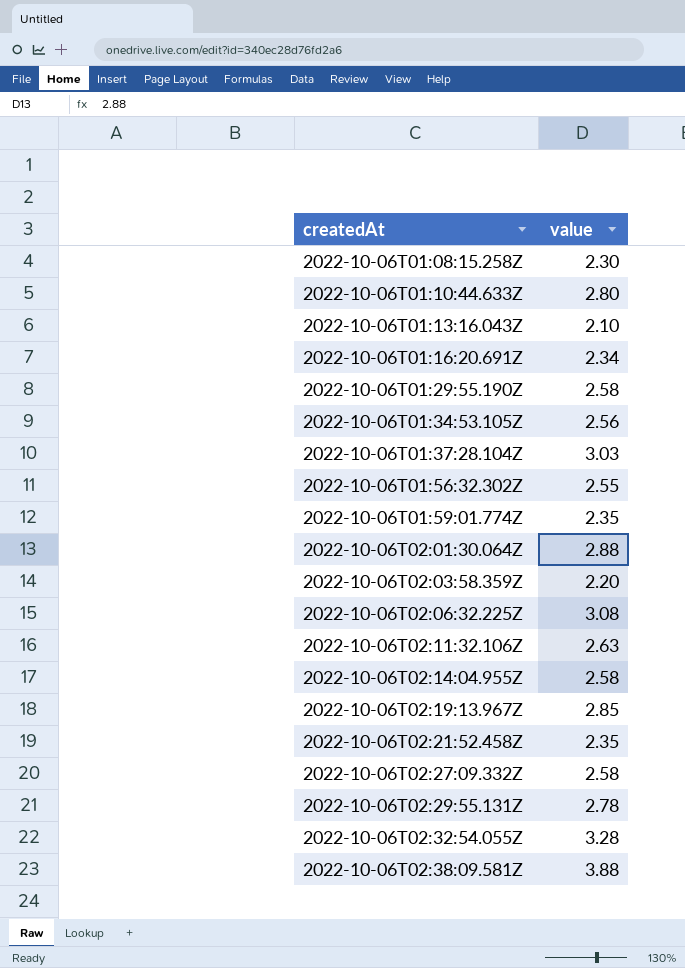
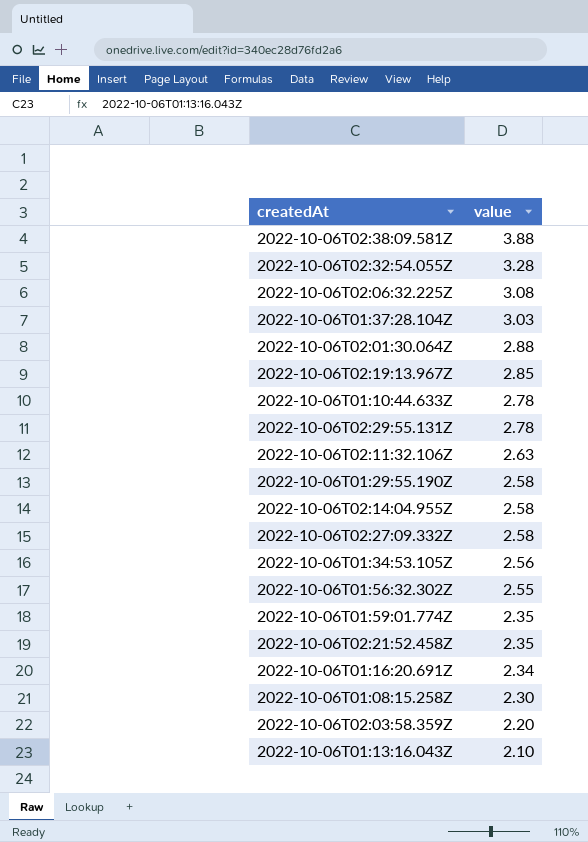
row order: createdAt ascending -> value descending
2022-10-06T01:10:44.633Z | value: 2.80 -> 2.78

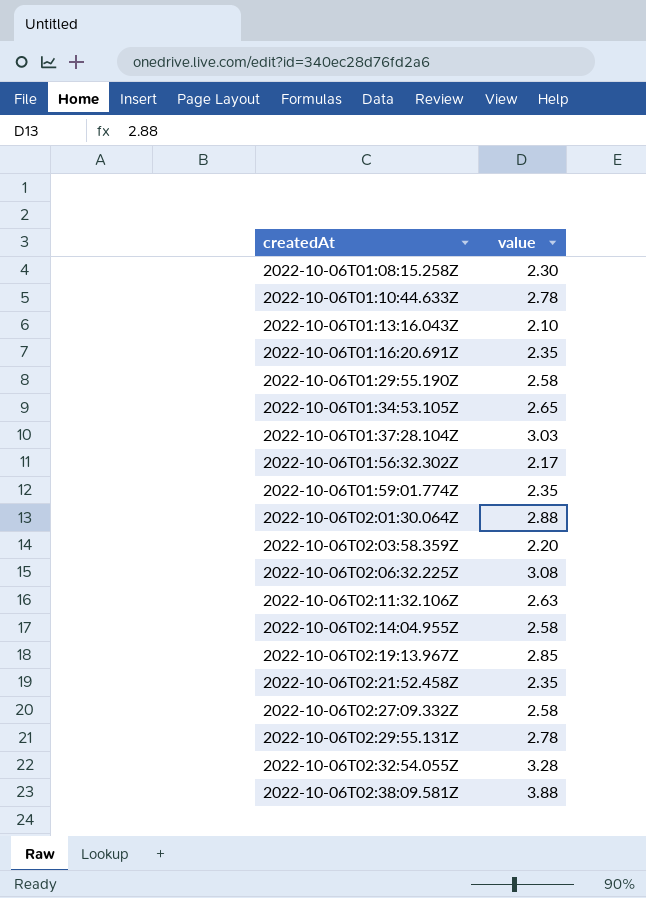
row order: value descending -> createdAt ascending
2022-10-06T01:16:20.691Z | value: 2.34 -> 2.35
2022-10-06T01:34:53.105Z | value: 2.56 -> 2.65
2022-10-06T01:56:32.302Z | value: 2.55 -> 2.17

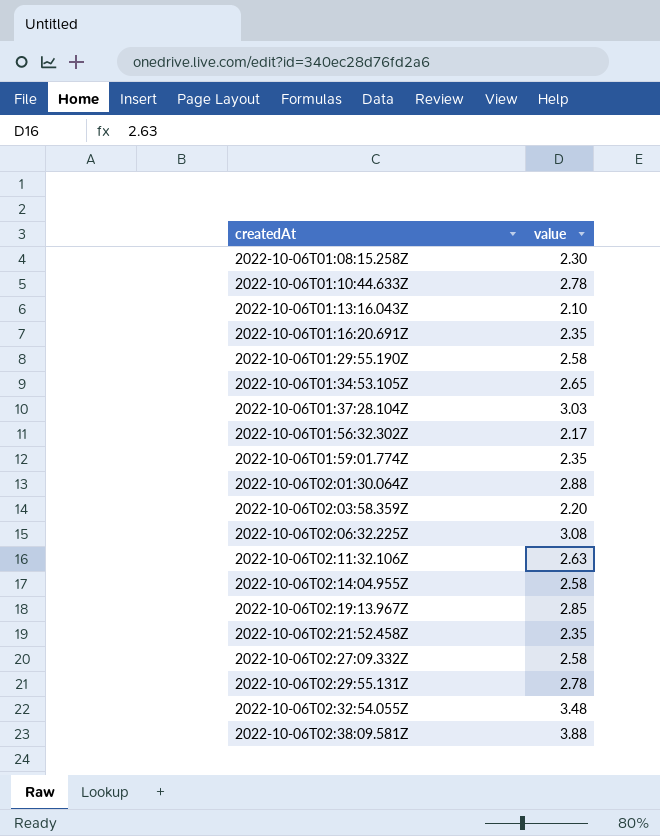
2022-10-06T02:32:54.055Z | value: 3.28 -> 3.48

